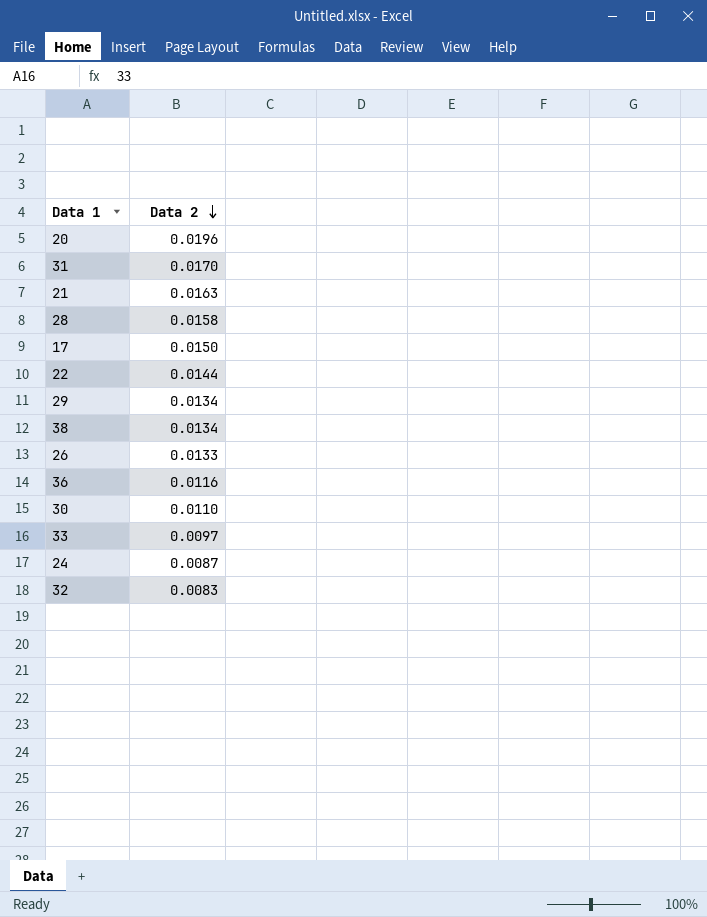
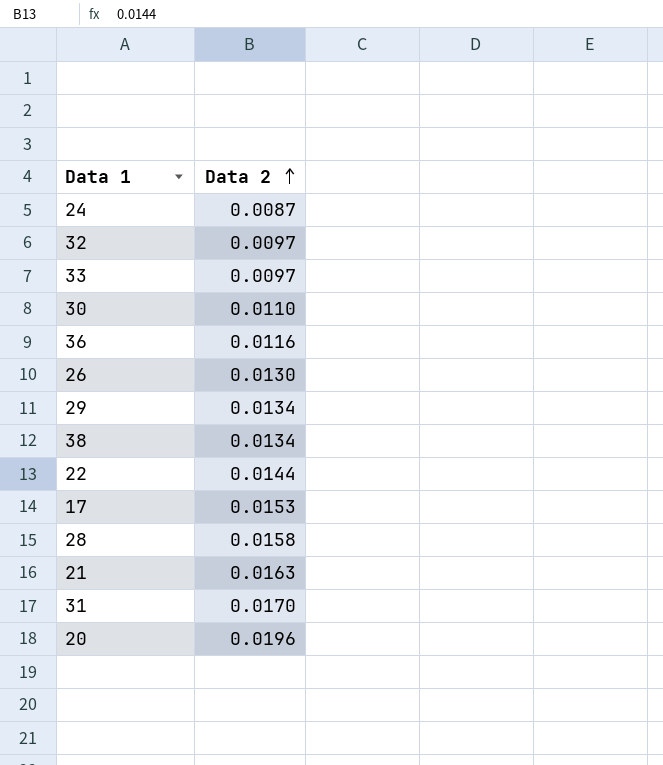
row order: Data 2 descending -> Data 2 ascending
32 | Data 2: 0.0083 -> 0.0097
26 | Data 2: 0.0133 -> 0.0130
17 | Data 2: 0.0150 -> 0.0153

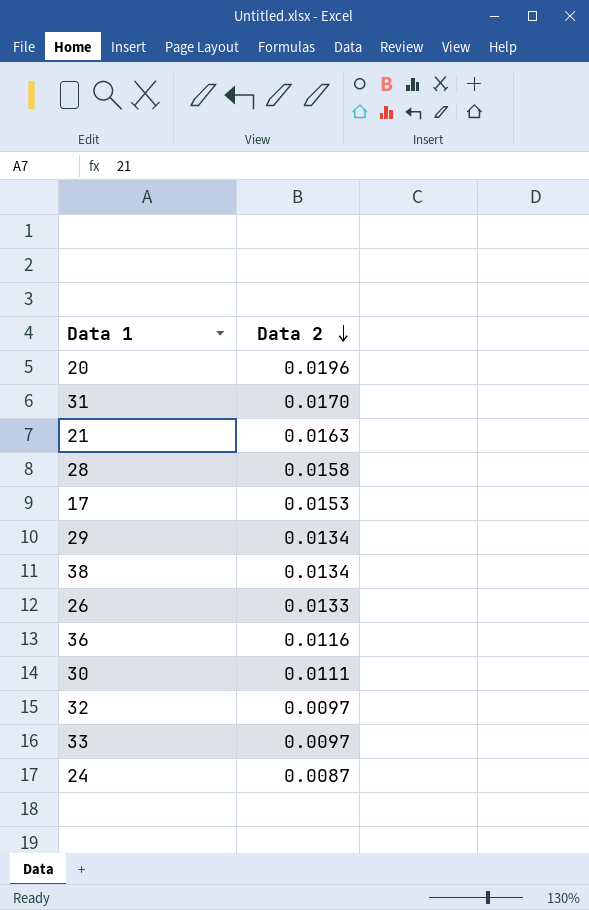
row order: Data 2 ascending -> Data 2 descending
row 22: 0.0144 -> none
26 | Data 2: 0.0130 -> 0.0133
30 | Data 2: 0.0110 -> 0.0111

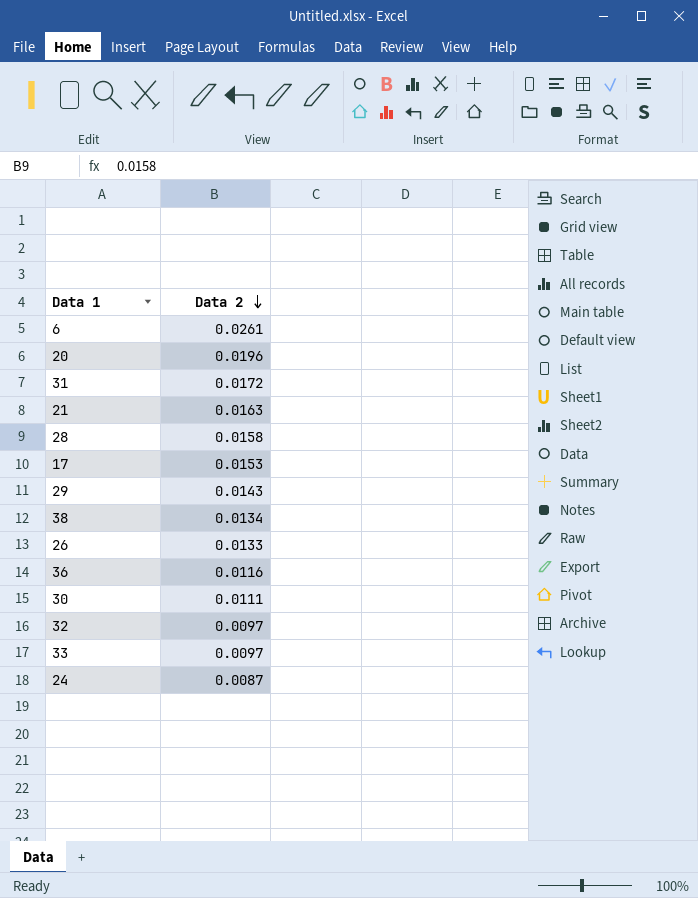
row 6: none -> 0.0261
31 | Data 2: 0.0170 -> 0.0172
29 | Data 2: 0.0134 -> 0.0143

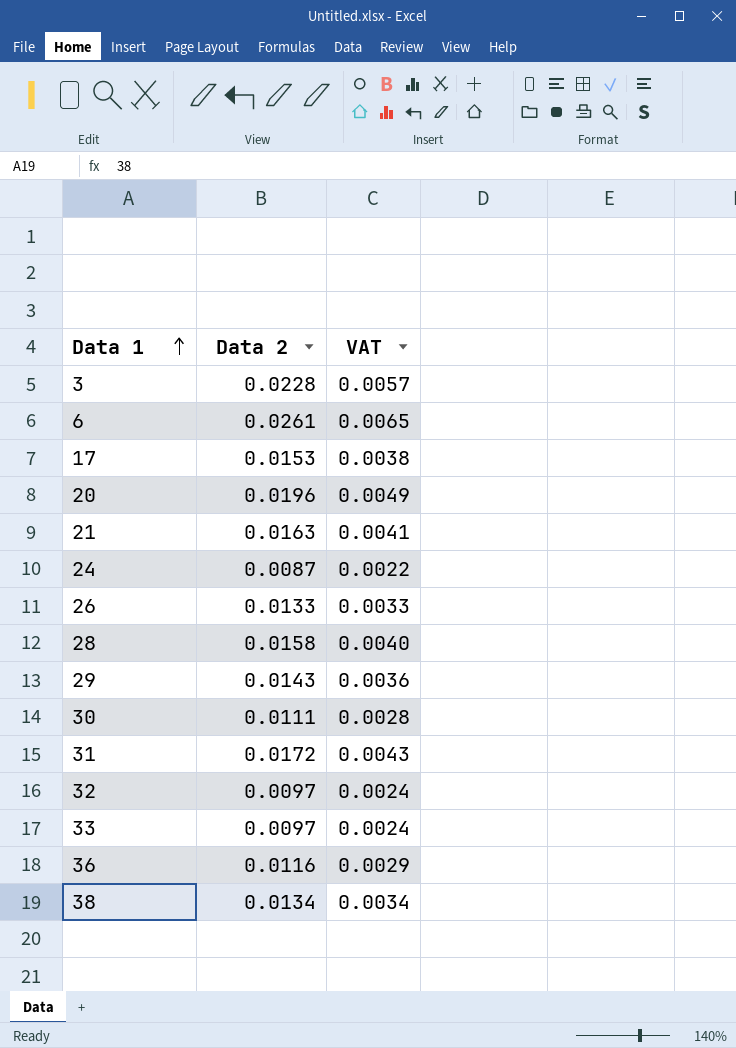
row order: Data 2 descending -> Data 1 ascending
column VAT | formula: none -> [Data 2] * 0.25
row 3: none -> 0.0228 | 0.0057

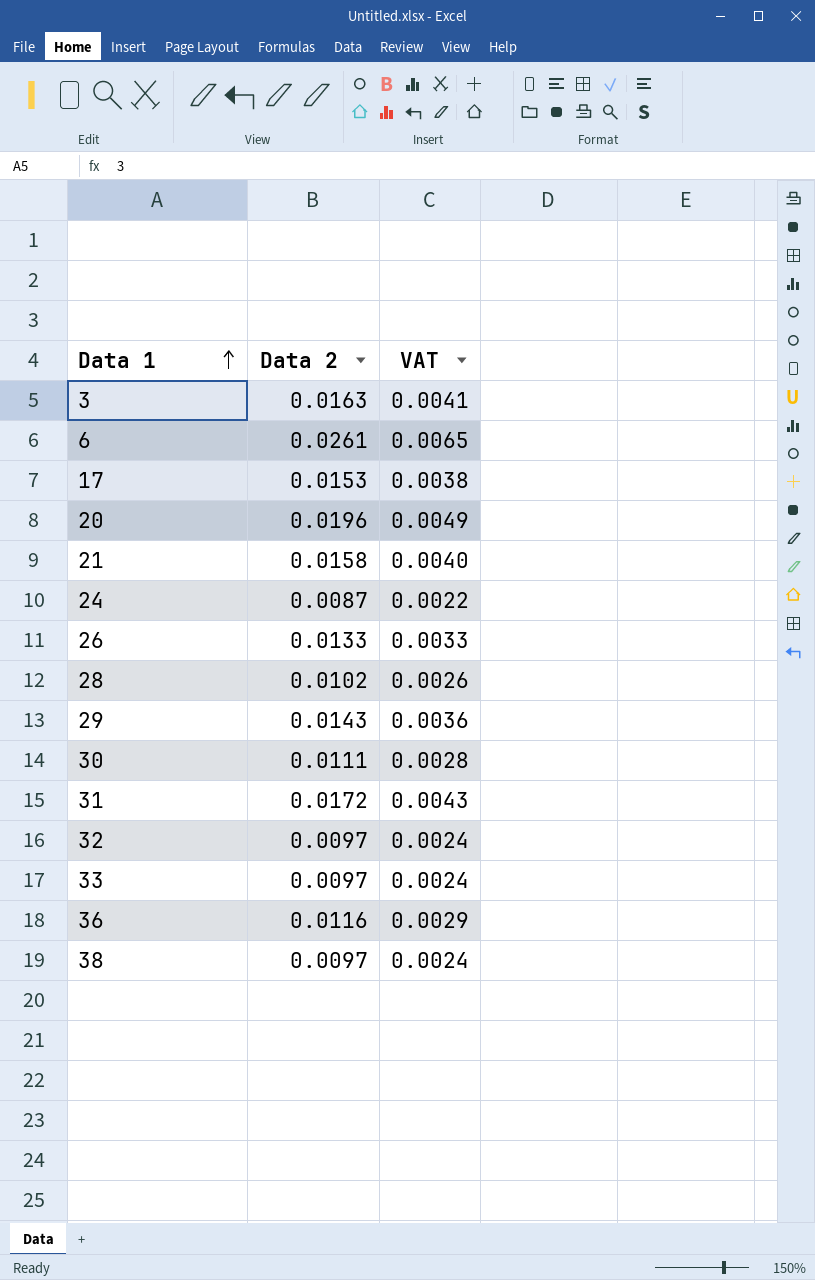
3 | Data 2: 0.0228 -> 0.0163
3 | VAT: 0.0057 -> 0.0041
21 | Data 2: 0.0163 -> 0.0158
21 | VAT: 0.0041 -> 0.0040
28 | Data 2: 0.0158 -> 0.0102
28 | VAT: 0.0040 -> 0.0026
38 | Data 2: 0.0134 -> 0.0097
38 | VAT: 0.0034 -> 0.0024

